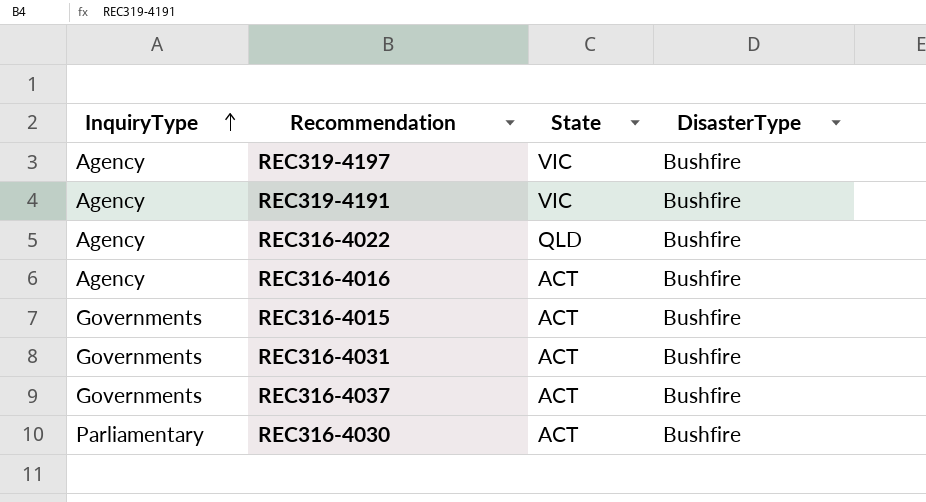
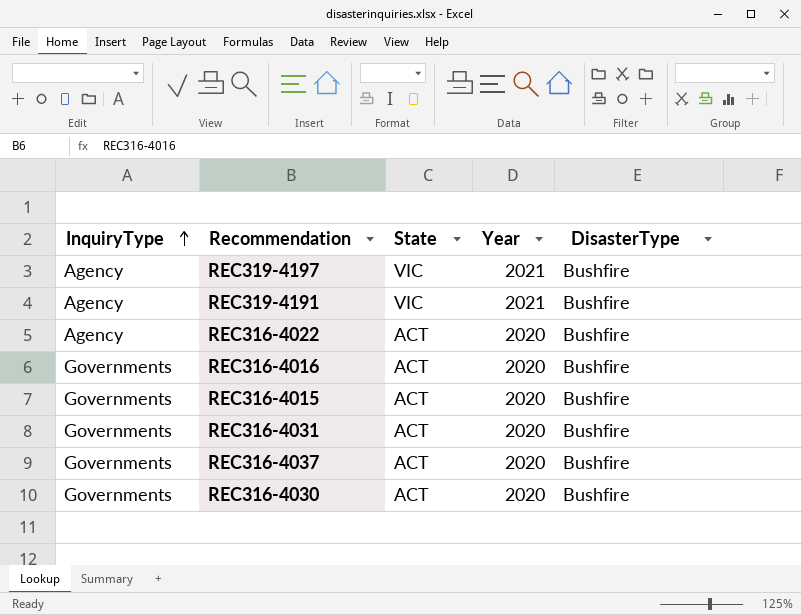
column Year | position: none -> 4
REC316-4022 | State: QLD -> ACT
REC316-4016 | InquiryType: Agency -> Governments
REC316-4030 | InquiryType: Parliamentary -> Governments

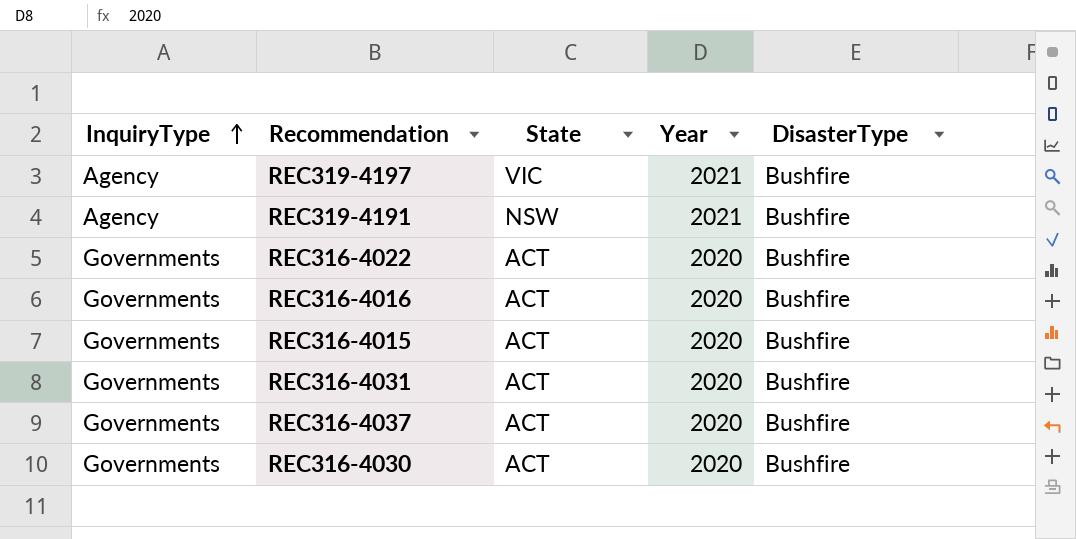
REC319-4191 | State: VIC -> NSW
REC316-4022 | InquiryType: Agency -> Governments

